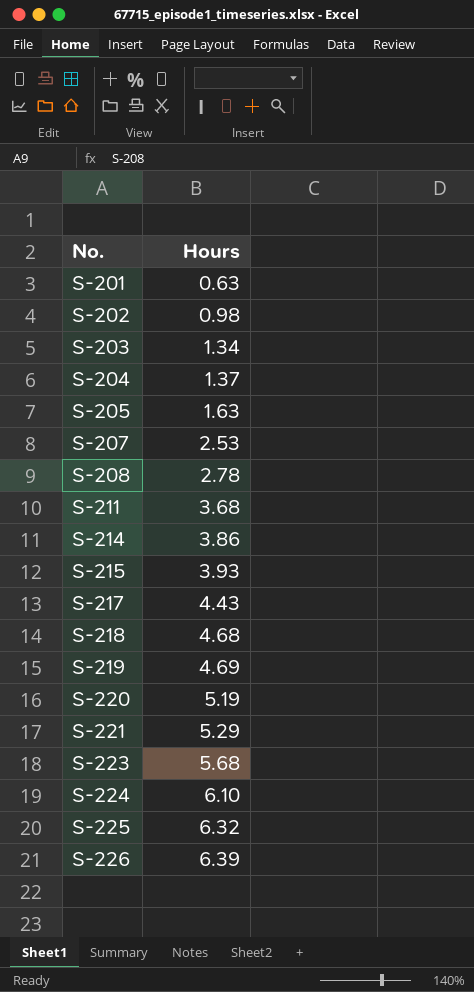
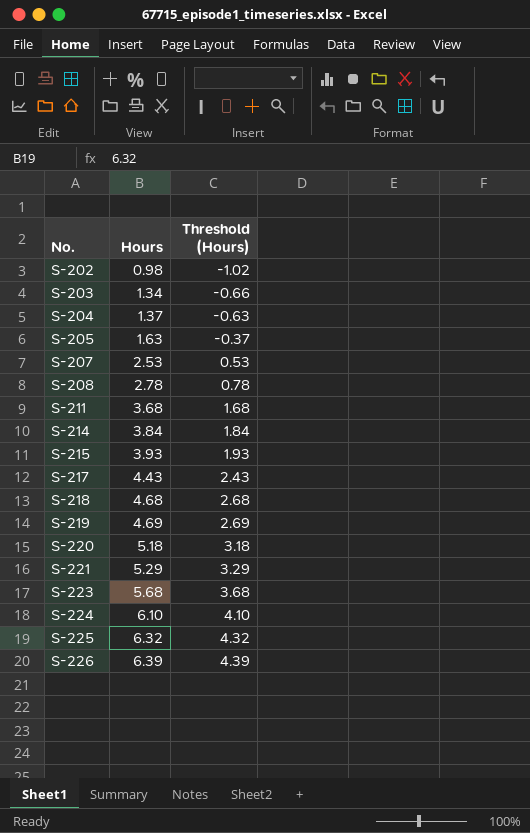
column Threshold (Hours) | formula: none -> [Hours] - 2
row S-201: 0.63 -> none
S-214 | Hours: 3.86 -> 3.84
S-220 | Hours: 5.19 -> 5.18

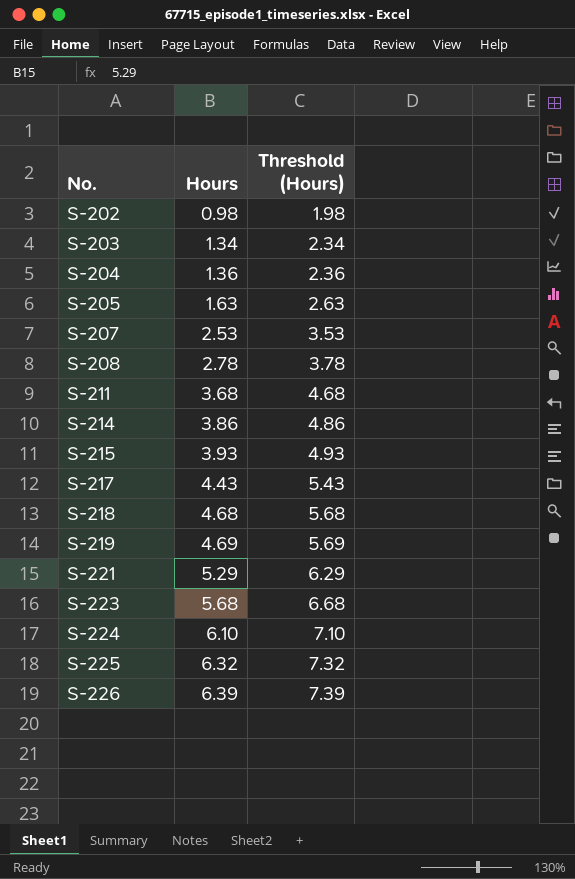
column Threshold (Hours) | formula: [Hours] - 2 -> [Hours] + 1
row S-220: 5.18 | 3.18 -> none
S-204 | Hours: 1.37 -> 1.36
S-214 | Hours: 3.84 -> 3.86

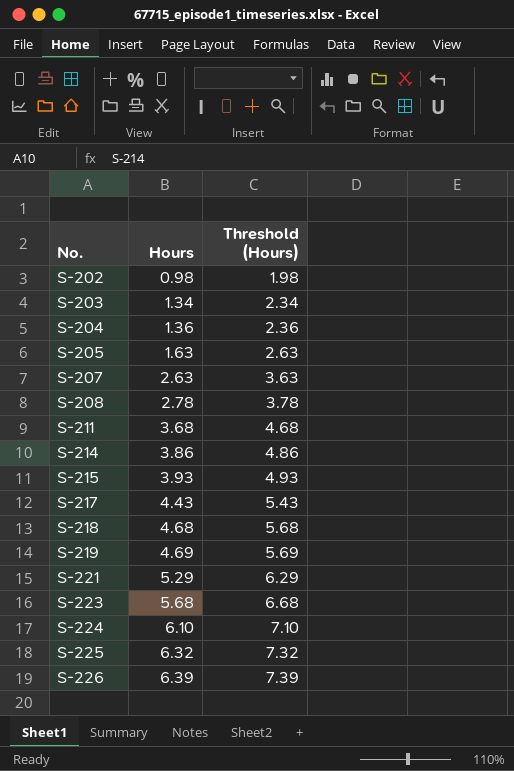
S-207 | Hours: 2.53 -> 2.63
S-207 | Threshold (Hours): 3.53 -> 3.63

